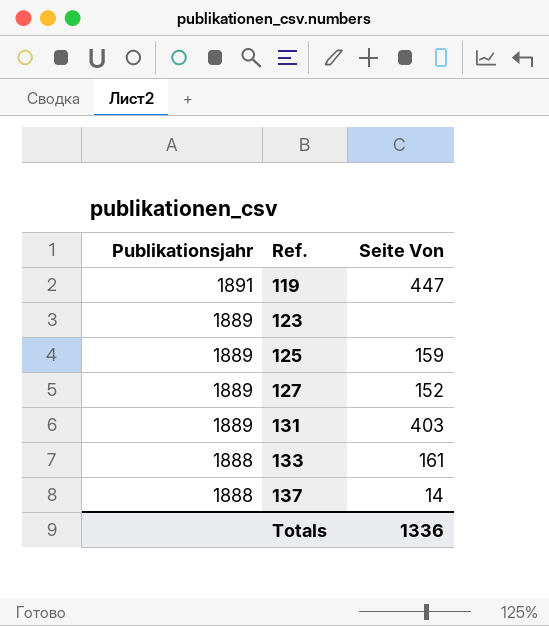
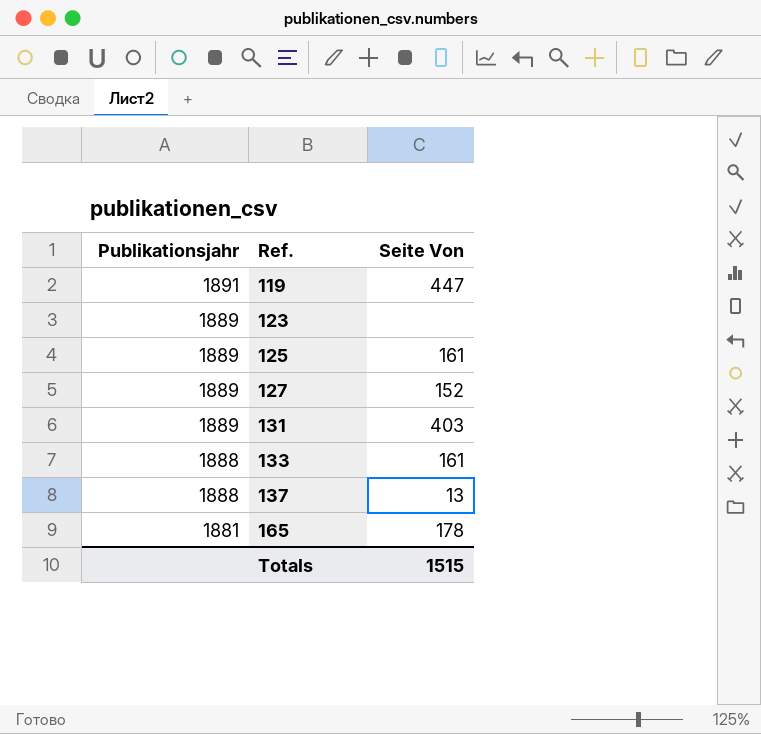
125 | Seite Von: 159 -> 161
137 | Seite Von: 14 -> 13
row 165: none -> 1881 | 178
Totals | Seite Von: 1336 -> 1515

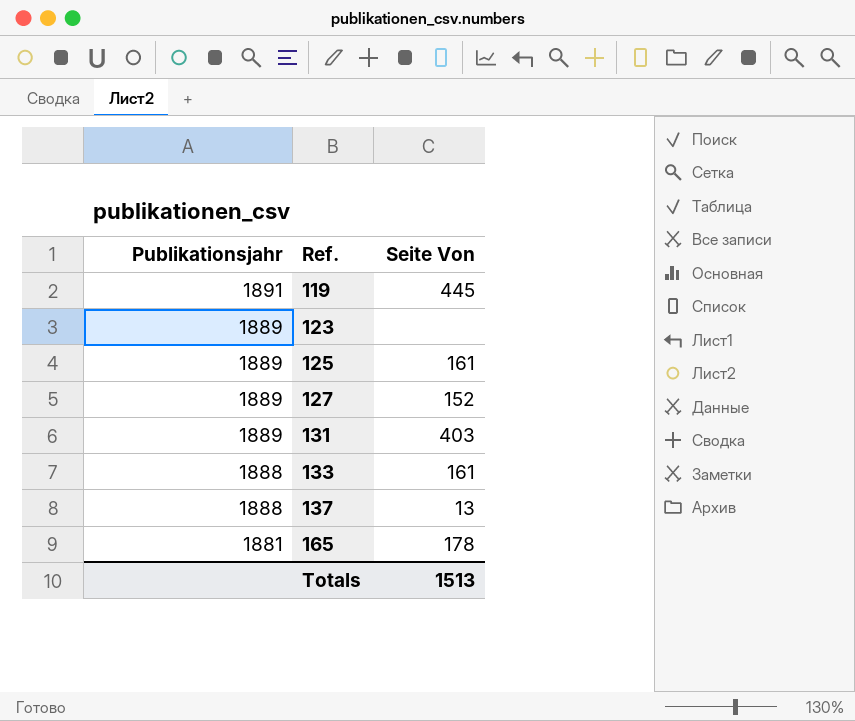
119 | Seite Von: 447 -> 445
Totals | Seite Von: 1515 -> 1513

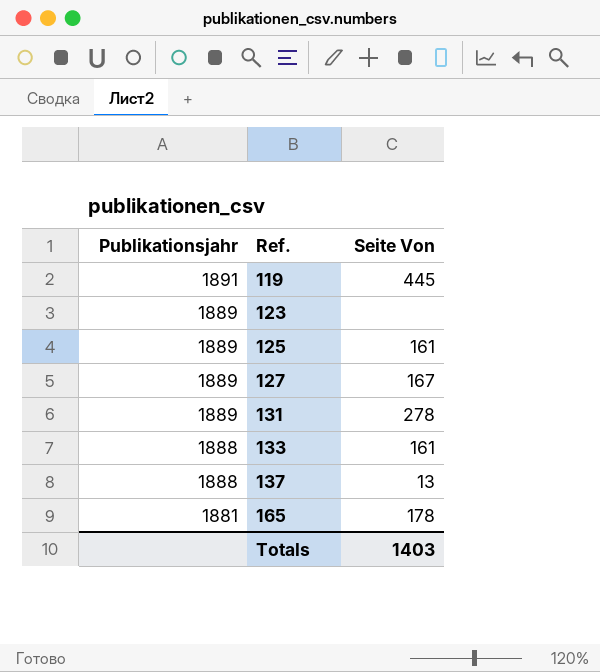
127 | Seite Von: 152 -> 167
131 | Seite Von: 403 -> 278
Totals | Seite Von: 1513 -> 1403

